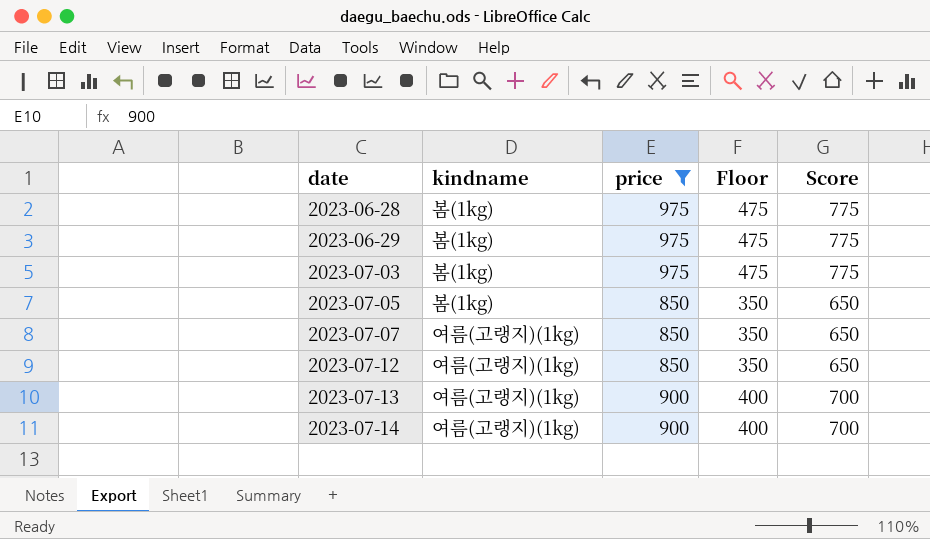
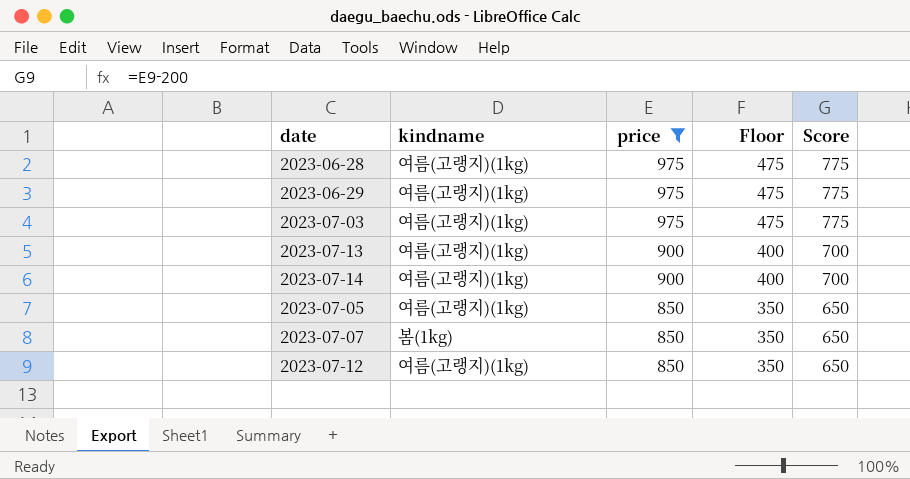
row order: date ascending -> price descending
2023-06-28 | kindname: 봄(1kg) -> 여름(고랭지)(1kg)
2023-06-29 | kindname: 봄(1kg) -> 여름(고랭지)(1kg)
2023-07-03 | kindname: 봄(1kg) -> 여름(고랭지)(1kg)
2023-07-05 | kindname: 봄(1kg) -> 여름(고랭지)(1kg)
2023-07-07 | kindname: 여름(고랭지)(1kg) -> 봄(1kg)

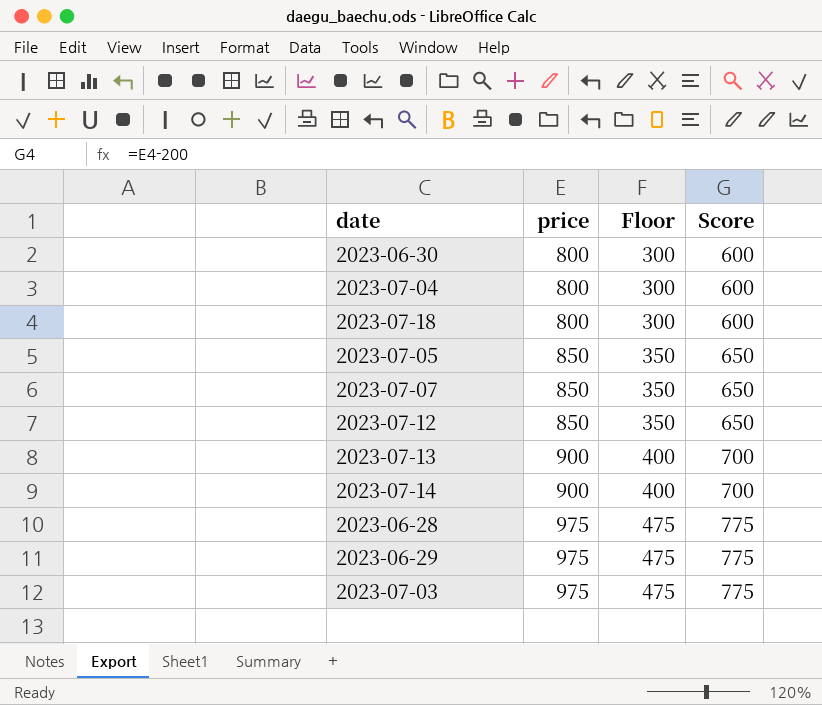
filter: price != 800 -> none
row order: price descending -> price ascending
column kindname | position: 2 -> none

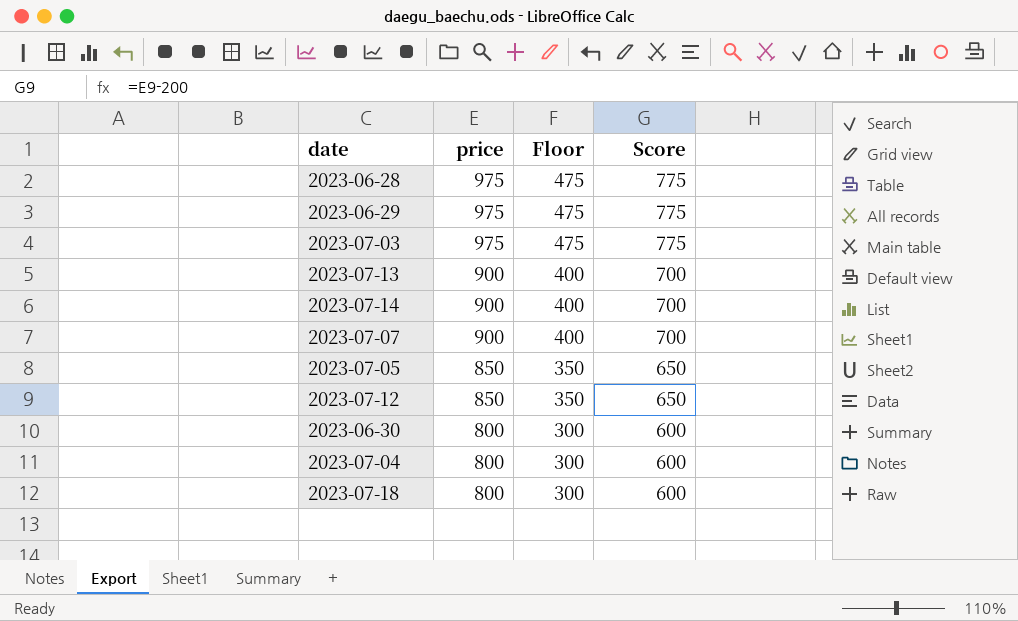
row order: price ascending -> price descending
2023-07-07 | price: 850 -> 900
2023-07-07 | Floor: 350 -> 400
2023-07-07 | Score: 650 -> 700

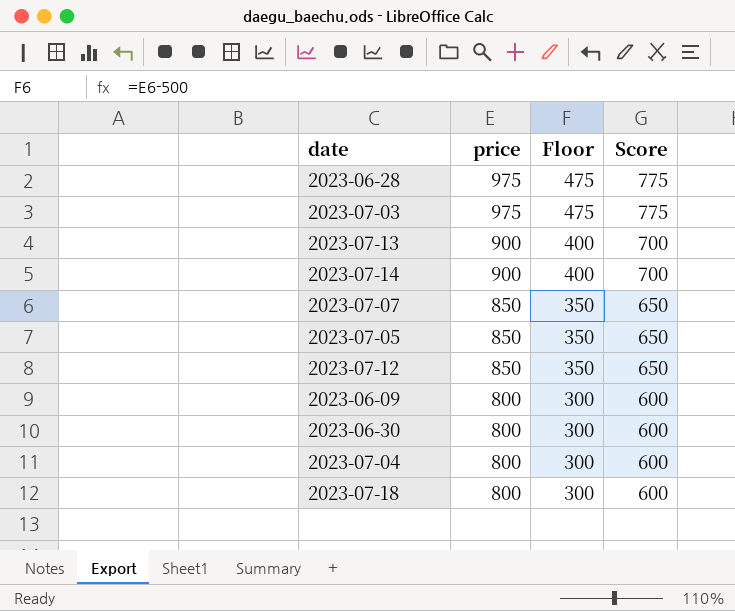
row 2023-06-29: 975 | 475 | 775 -> none
2023-07-07 | price: 900 -> 850
2023-07-07 | Floor: 400 -> 350
2023-07-07 | Score: 700 -> 650
row 2023-06-09: none -> 800 | 300 | 600

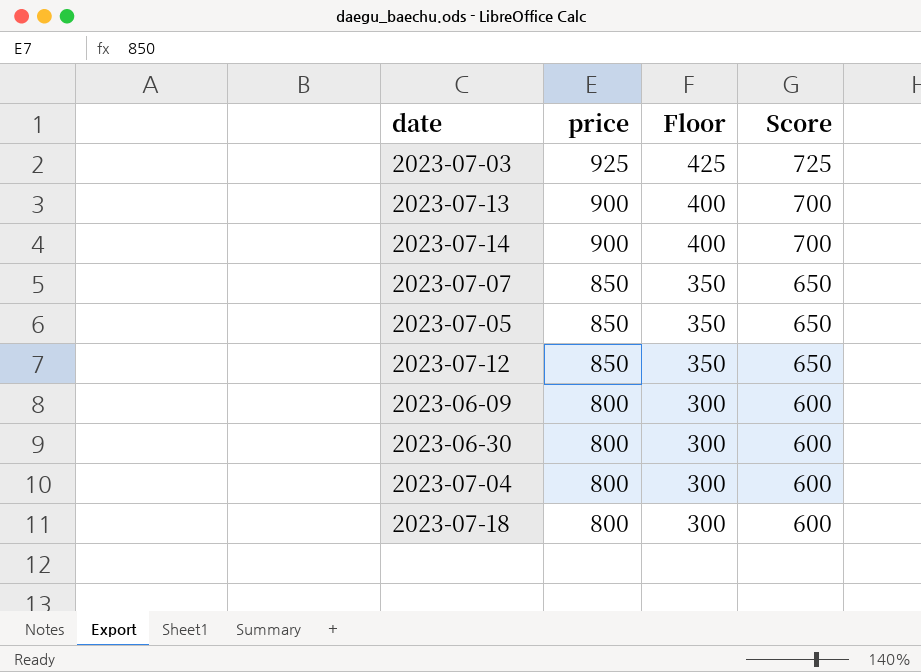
row 2023-06-28: 975 | 475 | 775 -> none
2023-07-03 | price: 975 -> 925
2023-07-03 | Floor: 475 -> 425
2023-07-03 | Score: 775 -> 725

